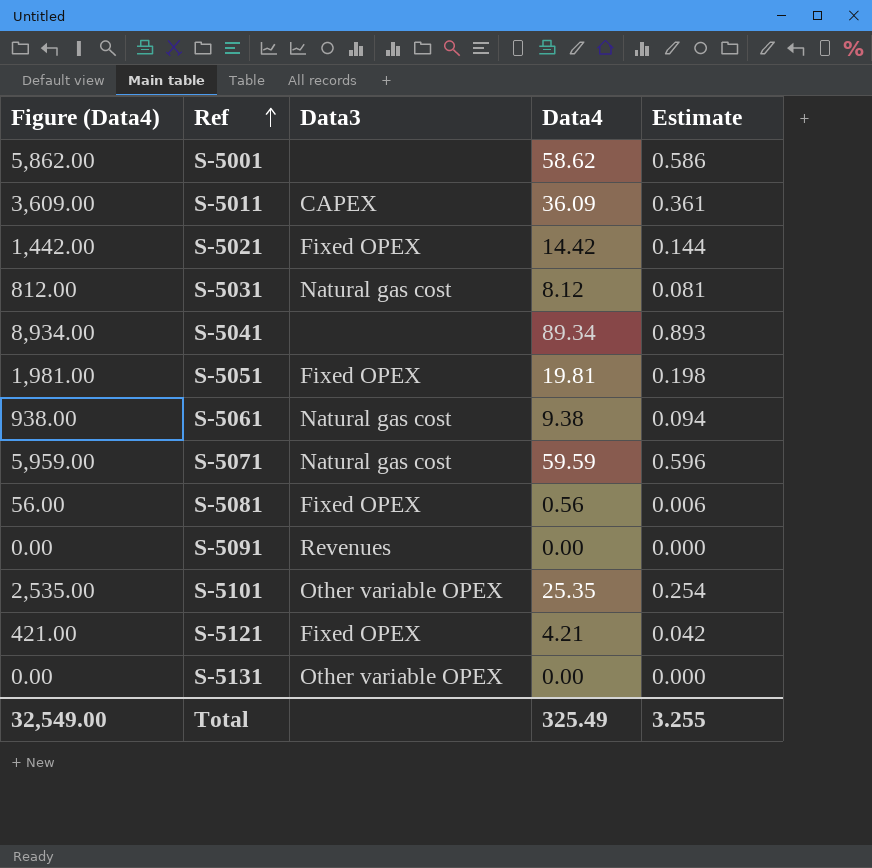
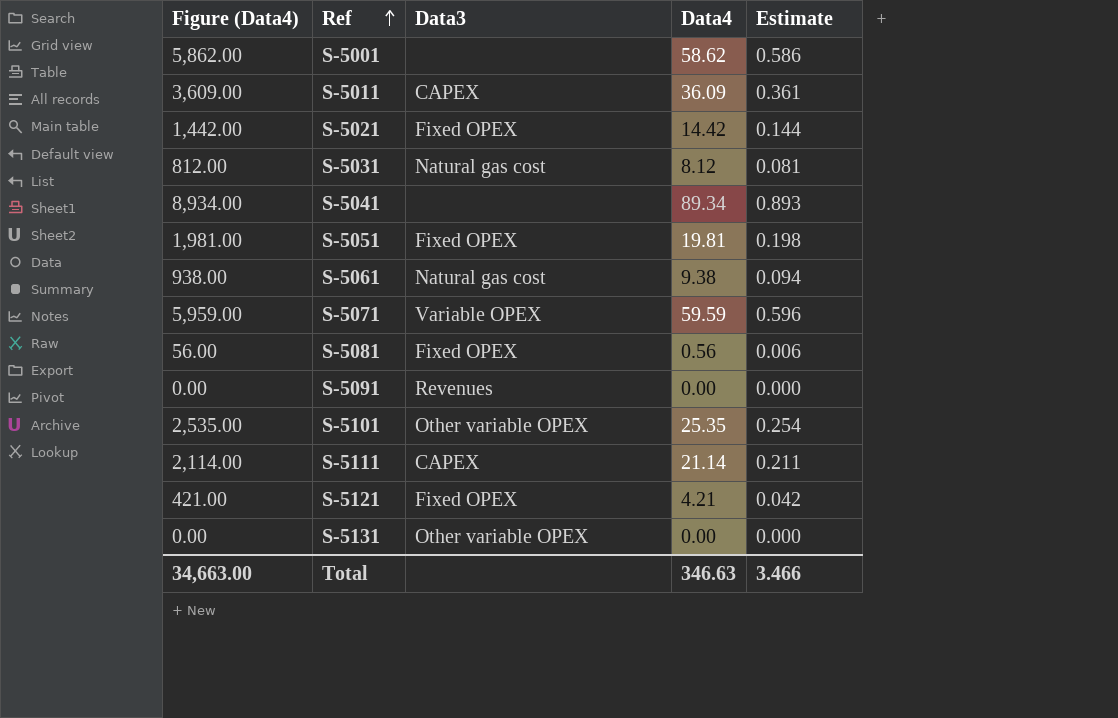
S-5071 | Data3: Natural gas cost -> Variable OPEX
row S-5111: none -> 2,114.00 | CAPEX | 21.14 | 0.211
Total | Figure (Data4): 32,549.00 -> 34,663.00
Total | Data4: 325.49 -> 346.63
Total | Estimate: 3.255 -> 3.466

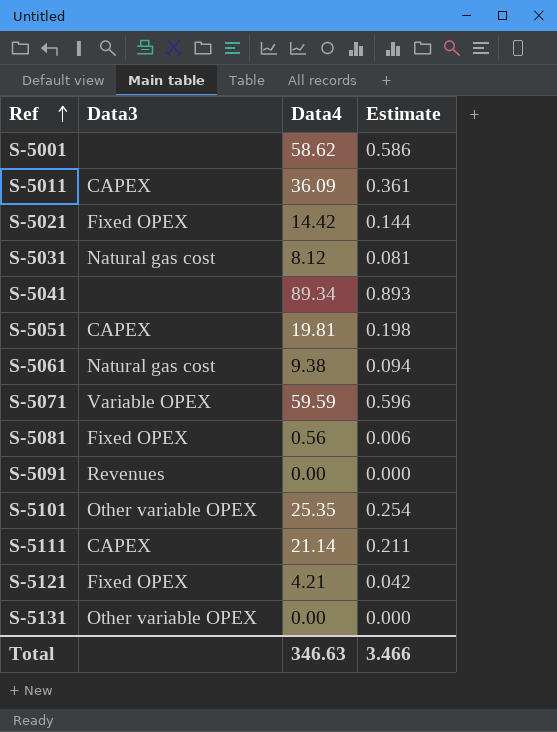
column Figure (Data4) | formula: [Data4] * 100 -> none
S-5051 | Data3: Fixed OPEX -> CAPEX

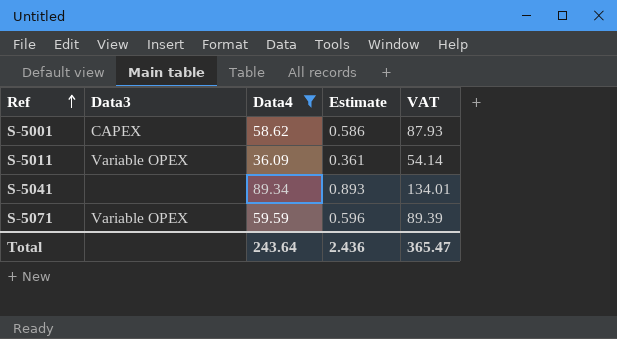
filter: none -> Data4 >= 36.09
column VAT | formula: none -> [Data4] * 1.5
S-5001 | Data3: none -> CAPEX
S-5011 | Data3: CAPEX -> Variable OPEX
Total | Data4: 346.63 -> 243.64
Total | Estimate: 3.466 -> 2.436

